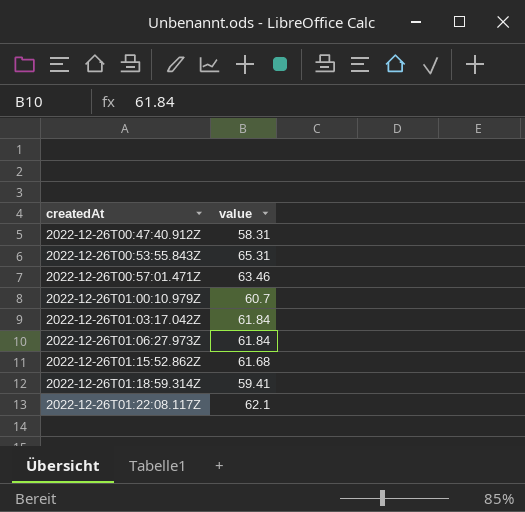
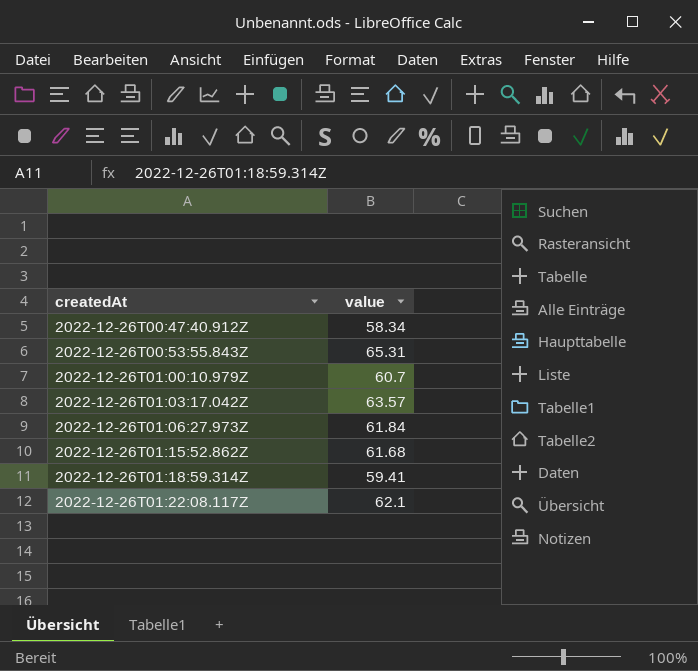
row 2022-12-26T00:57:01.471Z: 63.46 -> none
2022-12-26T00:47:40.912Z | value: 58.31 -> 58.34
2022-12-26T01:03:17.042Z | value: 61.84 -> 63.57

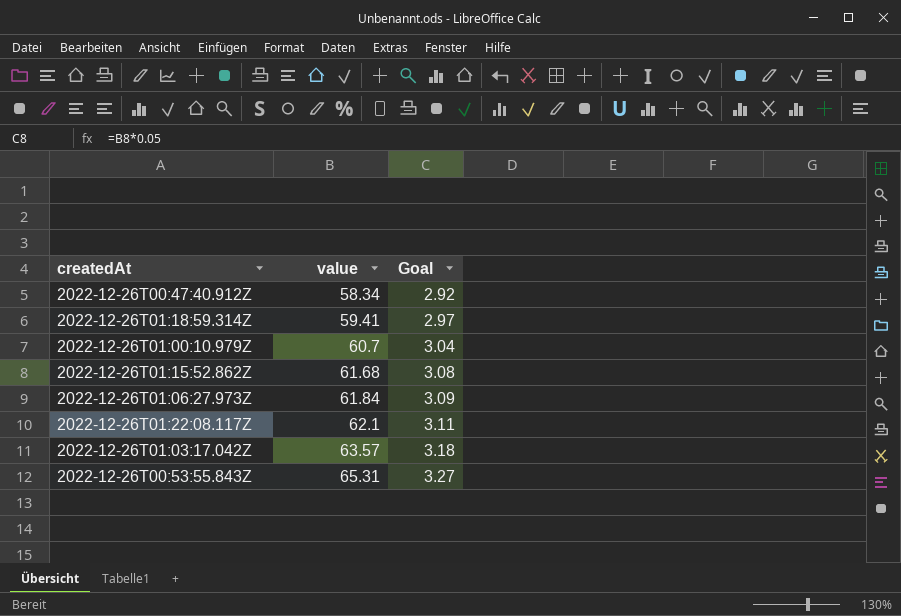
row order: createdAt ascending -> value ascending
column Goal | formula: none -> [value] * 0.05

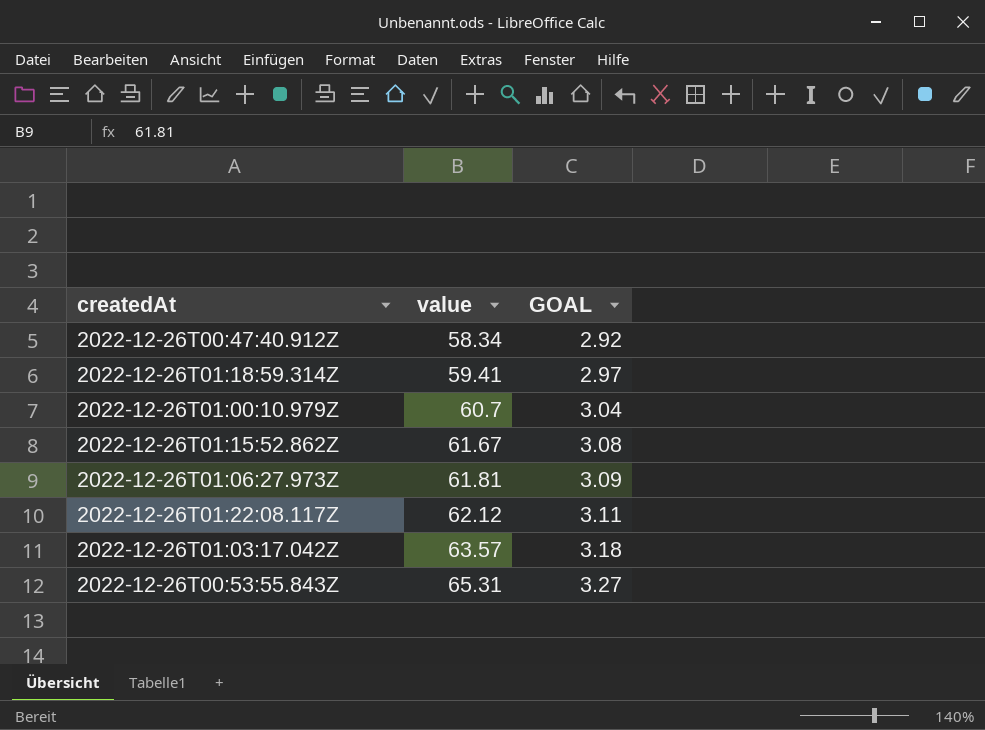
column name: Goal -> GOAL
2022-12-26T01:15:52.862Z | value: 61.68 -> 61.67
2022-12-26T01:06:27.973Z | value: 61.84 -> 61.81
2022-12-26T01:22:08.117Z | value: 62.1 -> 62.12

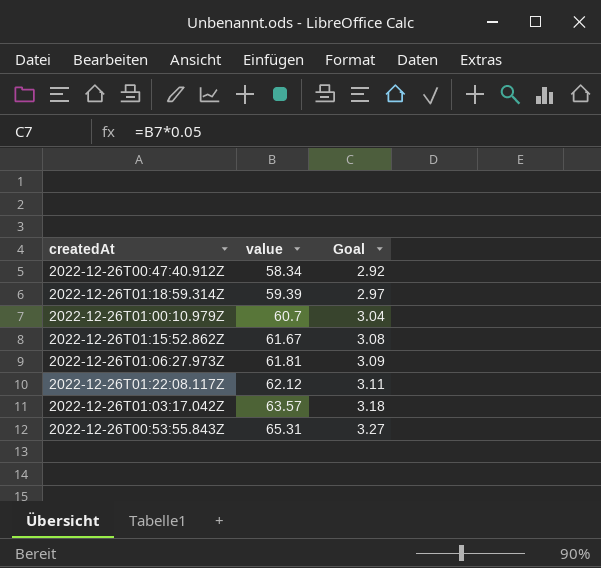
column name: GOAL -> Goal
2022-12-26T01:18:59.314Z | value: 59.41 -> 59.39

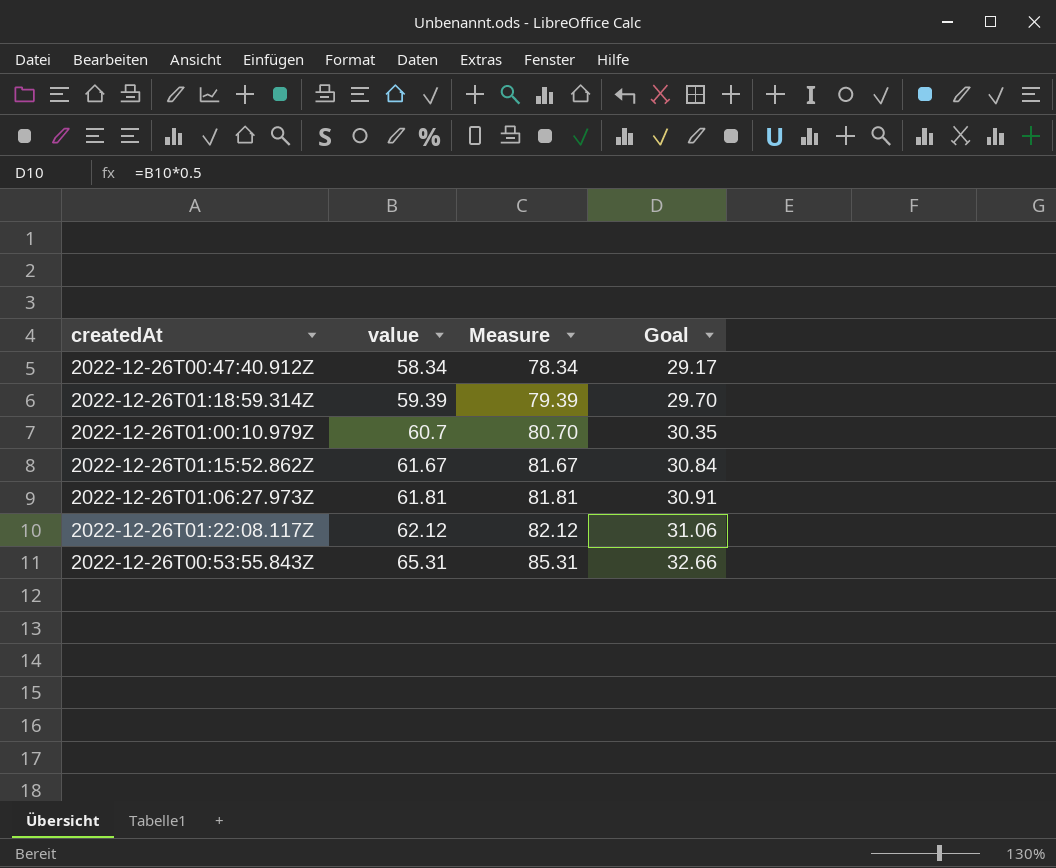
column Measure | formula: none -> [value] + 20
column Goal | formula: [value] * 0.05 -> [value] * 0.5
row 2022-12-26T01:03:17.042Z: 63.57 | 3.18 -> none

